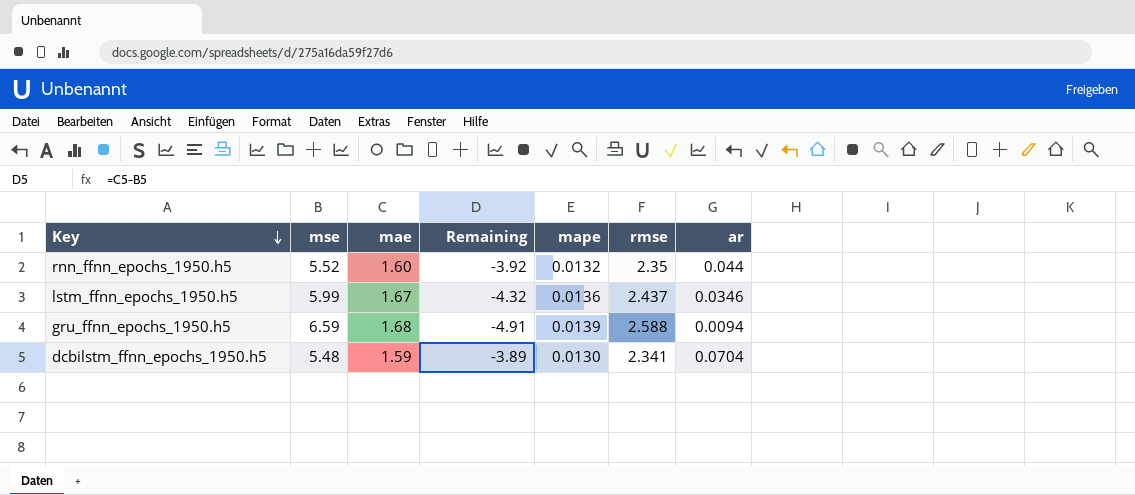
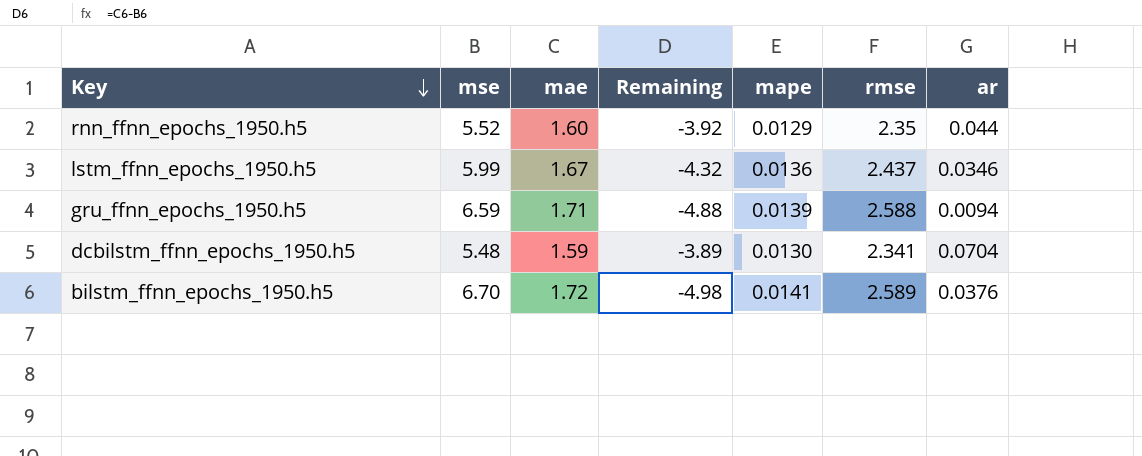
rnn_ffnn_epochs_1950.h5 | mape: 0.0132 -> 0.0129
gru_ffnn_epochs_1950.h5 | mae: 1.68 -> 1.71
gru_ffnn_epochs_1950.h5 | Remaining: -4.91 -> -4.88
row bilstm_ffnn_epochs_1950.h5: none -> 6.70 | 1.72 | -4.98 | 0.0141 | 2.589 | 0.0376

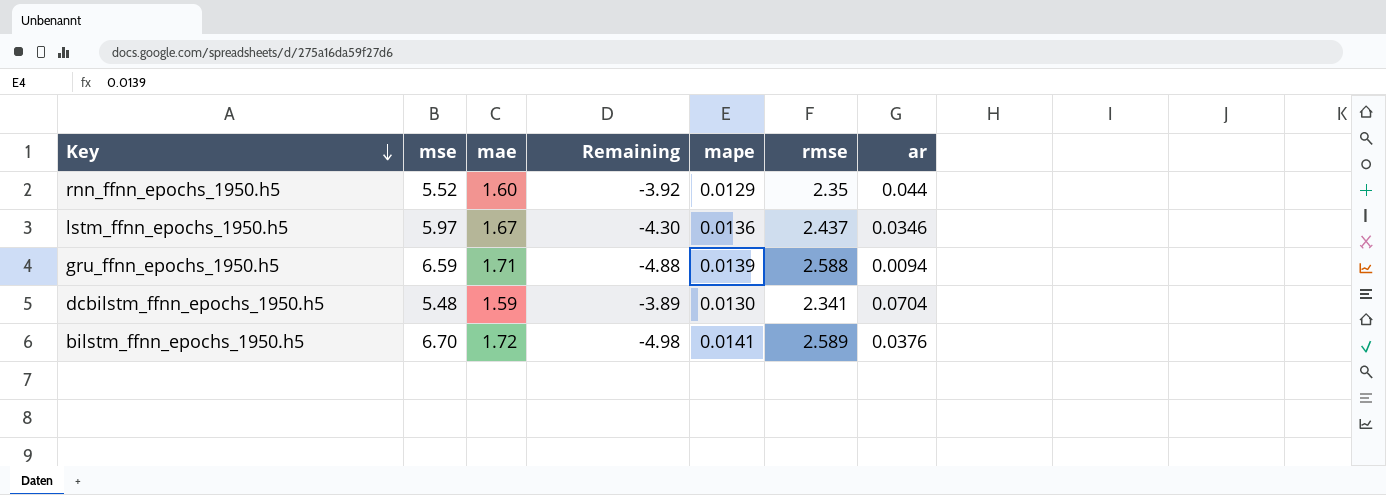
lstm_ffnn_epochs_1950.h5 | mse: 5.99 -> 5.97
lstm_ffnn_epochs_1950.h5 | Remaining: -4.32 -> -4.30

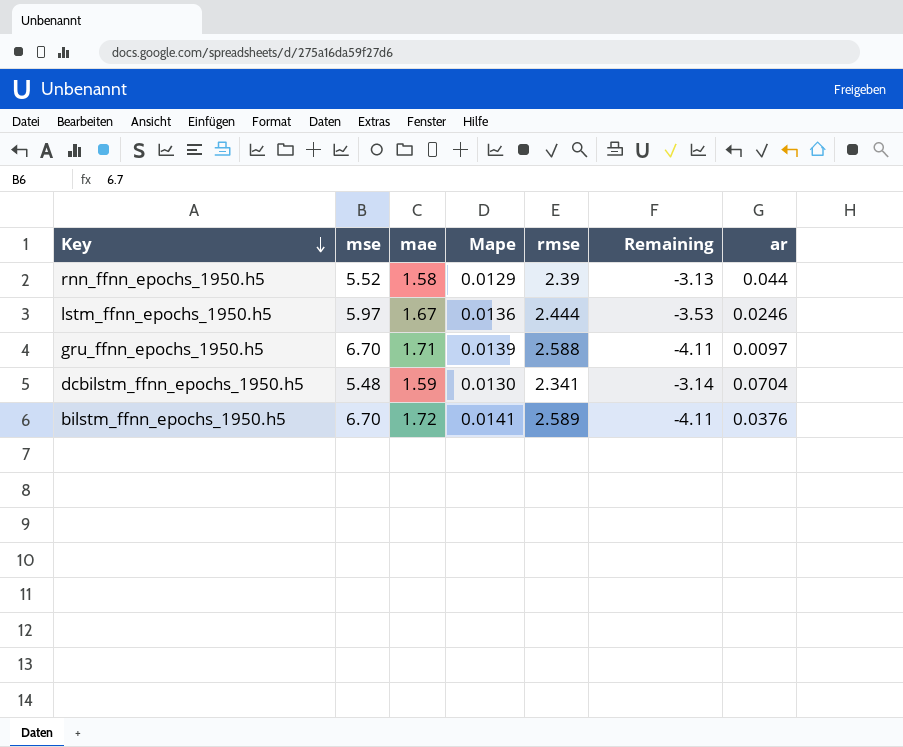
column name: mape -> Mape
column Remaining | formula: [mae] - [mse] -> [rmse] - [mse]
column Remaining | position: 4 -> 6
rnn_ffnn_epochs_1950.h5 | mae: 1.60 -> 1.58
rnn_ffnn_epochs_1950.h5 | rmse: 2.35 -> 2.39
lstm_ffnn_epochs_1950.h5 | rmse: 2.437 -> 2.444
lstm_ffnn_epochs_1950.h5 | ar: 0.0346 -> 0.0246
gru_ffnn_epochs_1950.h5 | mse: 6.59 -> 6.70
gru_ffnn_epochs_1950.h5 | ar: 0.0094 -> 0.0097

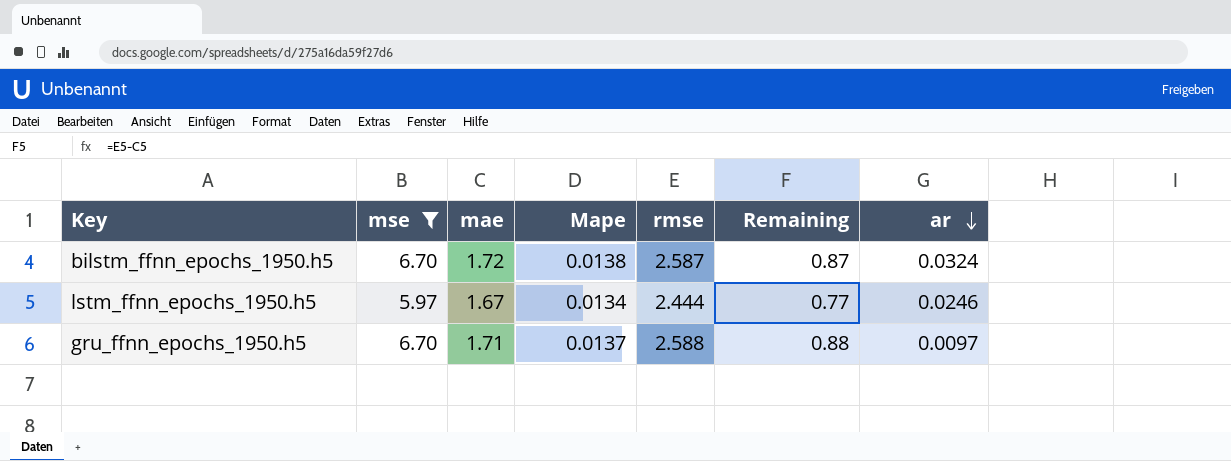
filter: none -> mse >= 5.97
row order: Key descending -> ar descending
column Remaining | formula: [rmse] - [mse] -> [rmse] - [mae]
bilstm_ffnn_epochs_1950.h5 | Mape: 0.0141 -> 0.0138
bilstm_ffnn_epochs_1950.h5 | rmse: 2.589 -> 2.587
bilstm_ffnn_epochs_1950.h5 | ar: 0.0376 -> 0.0324
lstm_ffnn_epochs_1950.h5 | Mape: 0.0136 -> 0.0134
gru_ffnn_epochs_1950.h5 | Mape: 0.0139 -> 0.0137

